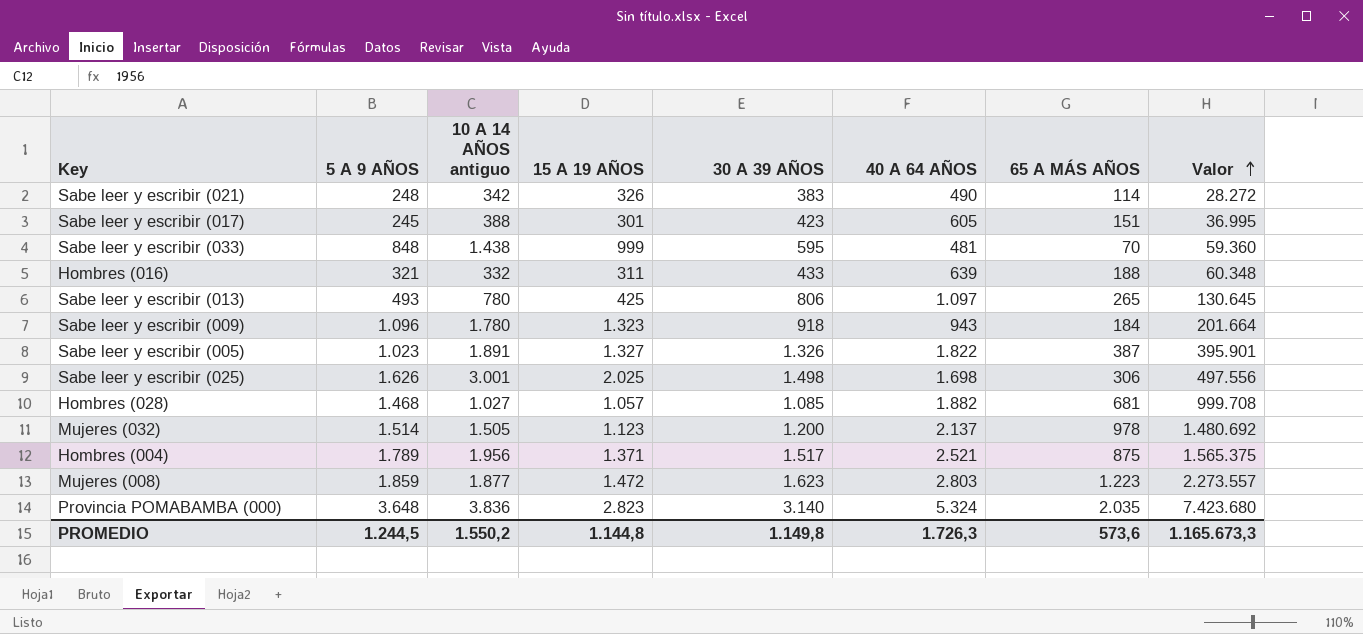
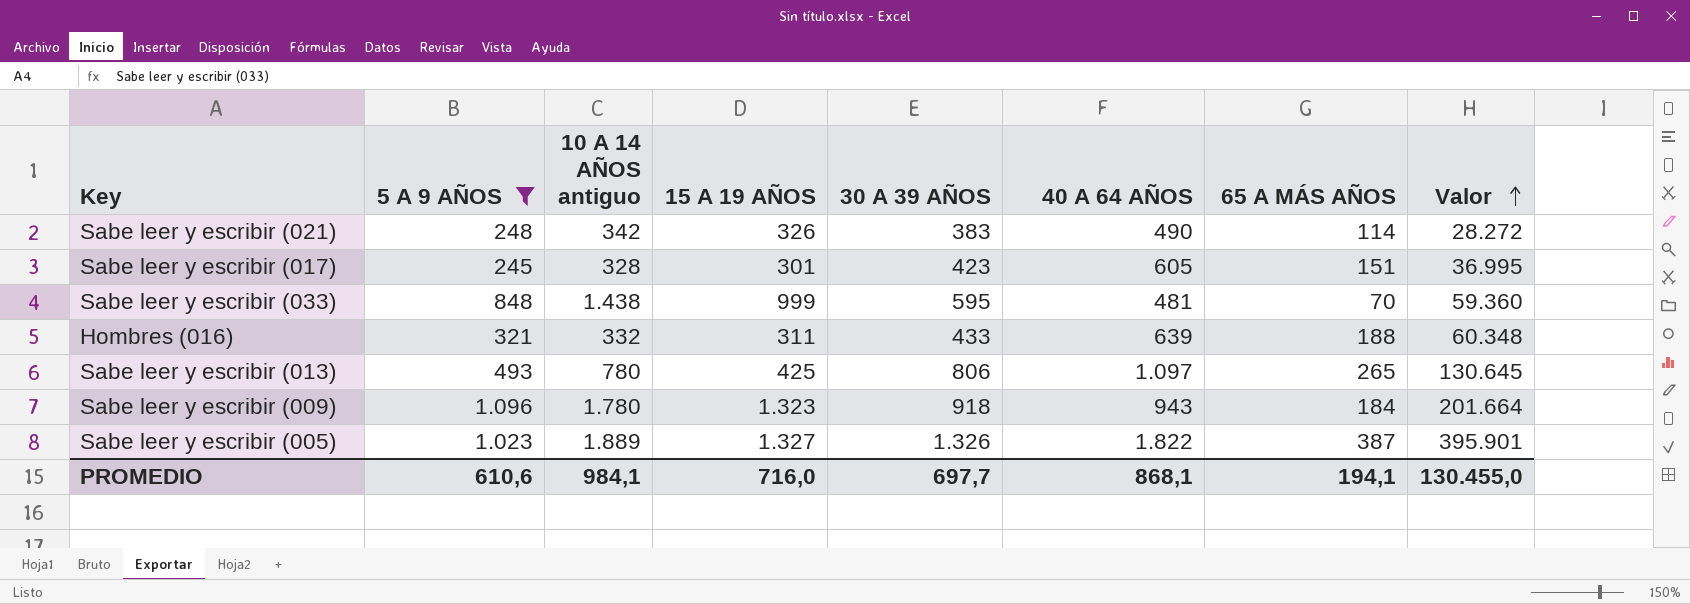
filter: none -> 5 A 9 AÑOS <= 1.096
Sabe leer y escribir (017) | 10 A 14 AÑOS antiguo: 388 -> 328
Sabe leer y escribir (005) | 10 A 14 AÑOS antiguo: 1.891 -> 1.889
PROMEDIO | 5 A 9 AÑOS: 1.244,5 -> 610,6
PROMEDIO | 10 A 14 AÑOS antiguo: 1.550,2 -> 984,1
PROMEDIO | 15 A 19 AÑOS: 1.144,8 -> 716,0
PROMEDIO | 30 A 39 AÑOS: 1.149,8 -> 697,7
PROMEDIO | 40 A 64 AÑOS: 1.726,3 -> 868,1
PROMEDIO | 65 A MÁS AÑOS: 573,6 -> 194,1
PROMEDIO | Valor: 1.165.673,3 -> 130.455,0

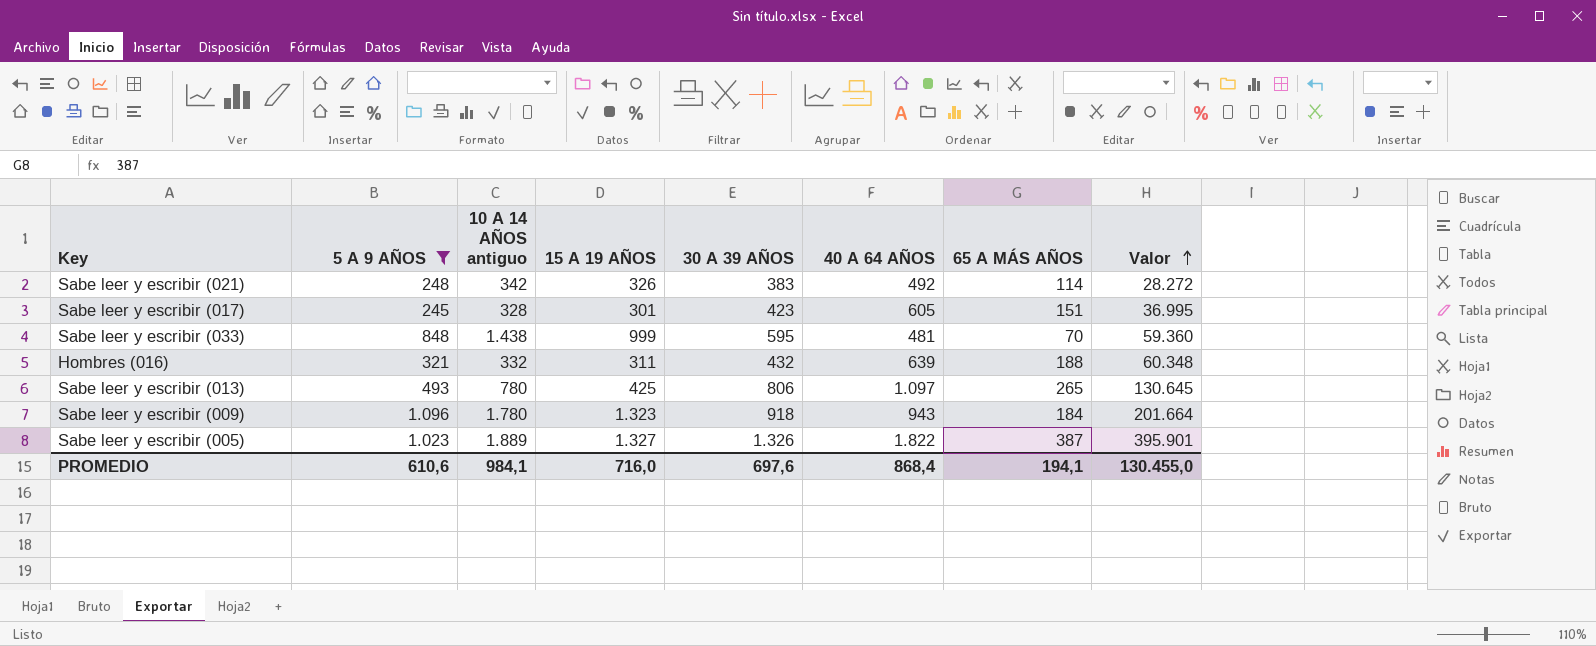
Sabe leer y escribir (021) | 40 A 64 AÑOS: 490 -> 492
Hombres (016) | 30 A 39 AÑOS: 433 -> 432
PROMEDIO | 30 A 39 AÑOS: 697,7 -> 697,6
PROMEDIO | 40 A 64 AÑOS: 868,1 -> 868,4

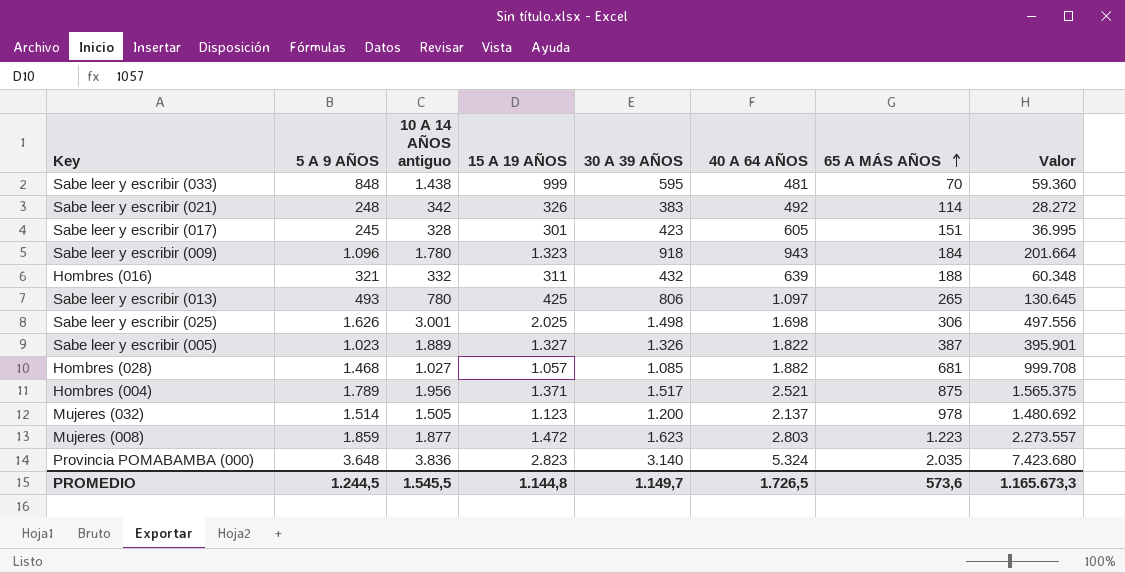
filter: 5 A 9 AÑOS <= 1.096 -> none
row order: Valor ascending -> 65 A MÁS AÑOS ascending
PROMEDIO | 5 A 9 AÑOS: 610,6 -> 1.244,5
PROMEDIO | 10 A 14 AÑOS antiguo: 984,1 -> 1.545,5
PROMEDIO | 15 A 19 AÑOS: 716,0 -> 1.144,8
PROMEDIO | 30 A 39 AÑOS: 697,6 -> 1.149,7
PROMEDIO | 40 A 64 AÑOS: 868,4 -> 1.726,5
PROMEDIO | 65 A MÁS AÑOS: 194,1 -> 573,6
PROMEDIO | Valor: 130.455,0 -> 1.165.673,3

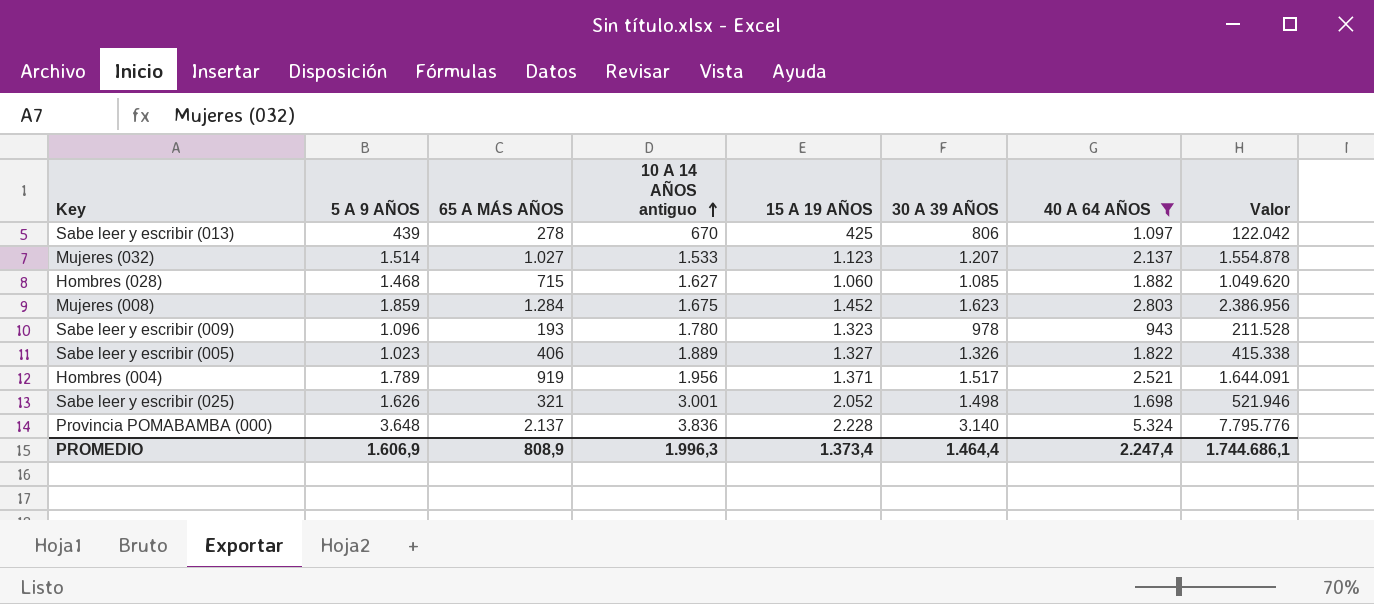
filter: none -> 40 A 64 AÑOS >= 943
row order: 65 A MÁS AÑOS ascending -> 10 A 14 AÑOS antiguo ascending
column 65 A MÁS AÑOS | position: 7 -> 3
Sabe leer y escribir (013) | 5 A 9 AÑOS: 493 -> 439
Sabe leer y escribir (013) | 65 A MÁS AÑOS: 265 -> 278
Sabe leer y escribir (013) | 10 A 14 AÑOS antiguo: 780 -> 670
Sabe leer y escribir (013) | Valor: 130.645 -> 122.042
Mujeres (032) | 65 A MÁS AÑOS: 978 -> 1.027
Mujeres (032) | 10 A 14 AÑOS antiguo: 1.505 -> 1.533
Mujeres (032) | 30 A 39 AÑOS: 1.200 -> 1.207
Mujeres (032) | Valor: 1.480.692 -> 1.554.878
Hombres (028) | 65 A MÁS AÑOS: 681 -> 715
Hombres (028) | 10 A 14 AÑOS antiguo: 1.027 -> 1.627
Hombres (028) | 15 A 19 AÑOS: 1.057 -> 1.060
Hombres (028) | Valor: 999.708 -> 1.049.620
Mujeres (008) | 65 A MÁS AÑOS: 1.223 -> 1.284
Mujeres (008) | 10 A 14 AÑOS antiguo: 1.877 -> 1.675
Mujeres (008) | 15 A 19 AÑOS: 1.472 -> 1.452
Mujeres (008) | Valor: 2.273.557 -> 2.386.956
Sabe leer y escribir (009) | 65 A MÁS AÑOS: 184 -> 193
Sabe leer y escribir (009) | 30 A 39 AÑOS: 918 -> 978
Sabe leer y escribir (009) | Valor: 201.664 -> 211.528
Sabe leer y escribir (005) | 65 A MÁS AÑOS: 387 -> 406
Sabe leer y escribir (005) | Valor: 395.901 -> 415.338
Hombres (004) | 65 A MÁS AÑOS: 875 -> 919
Hombres (004) | Valor: 1.565.375 -> 1.644.091
Sabe leer y escribir (025) | 65 A MÁS AÑOS: 306 -> 321
Sabe leer y escribir (025) | 15 A 19 AÑOS: 2.025 -> 2.052
Sabe leer y escribir (025) | Valor: 497.556 -> 521.946
Provincia POMABAMBA (000) | 65 A MÁS AÑOS: 2.035 -> 2.137
Provincia POMABAMBA (000) | 15 A 19 AÑOS: 2.823 -> 2.228
Provincia POMABAMBA (000) | Valor: 7.423.680 -> 7.795.776
PROMEDIO | 5 A 9 AÑOS: 1.244,5 -> 1.606,9
PROMEDIO | 65 A MÁS AÑOS: 573,6 -> 808,9
PROMEDIO | 10 A 14 AÑOS antiguo: 1.545,5 -> 1.996,3
PROMEDIO | 15 A 19 AÑOS: 1.144,8 -> 1.373,4
PROMEDIO | 30 A 39 AÑOS: 1.149,7 -> 1.464,4
PROMEDIO | 40 A 64 AÑOS: 1.726,5 -> 2.247,4
PROMEDIO | Valor: 1.165.673,3 -> 1.744.686,1

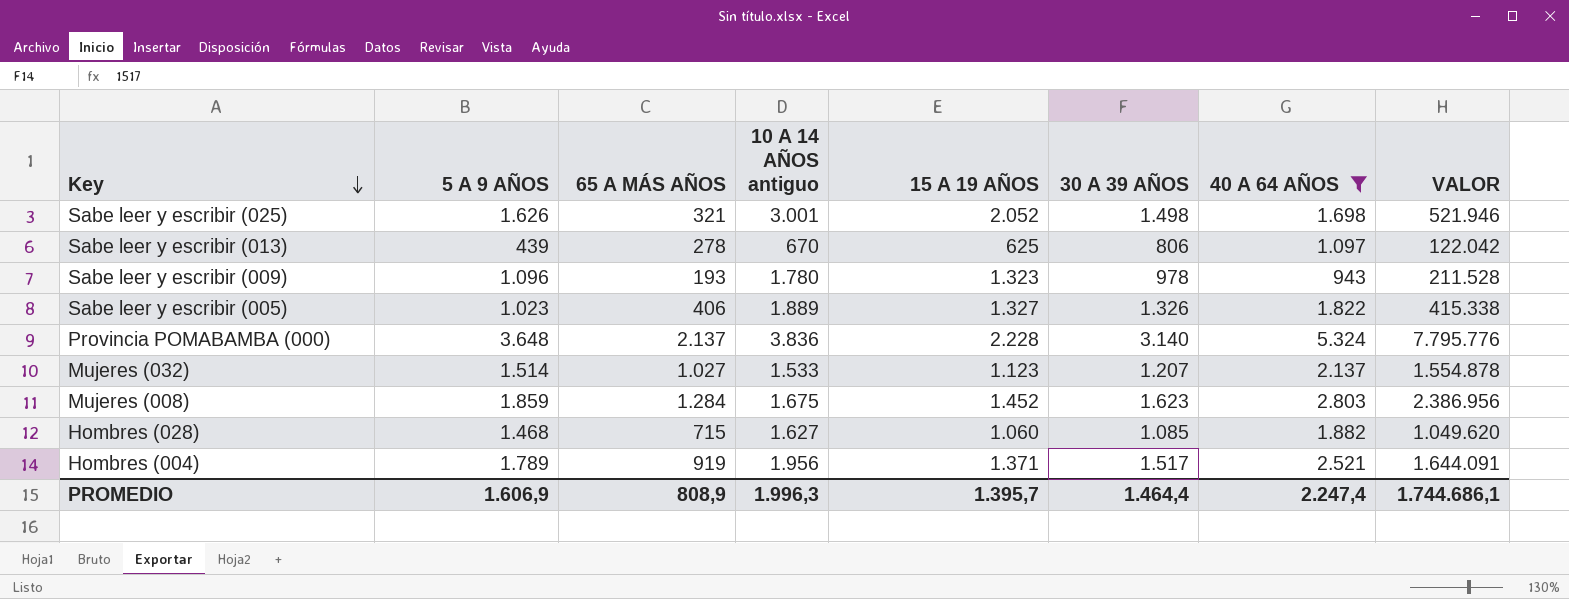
row order: 10 A 14 AÑOS antiguo ascending -> Key descending
column name: Valor -> VALOR
Sabe leer y escribir (013) | 15 A 19 AÑOS: 425 -> 625
PROMEDIO | 15 A 19 AÑOS: 1.373,4 -> 1.395,7

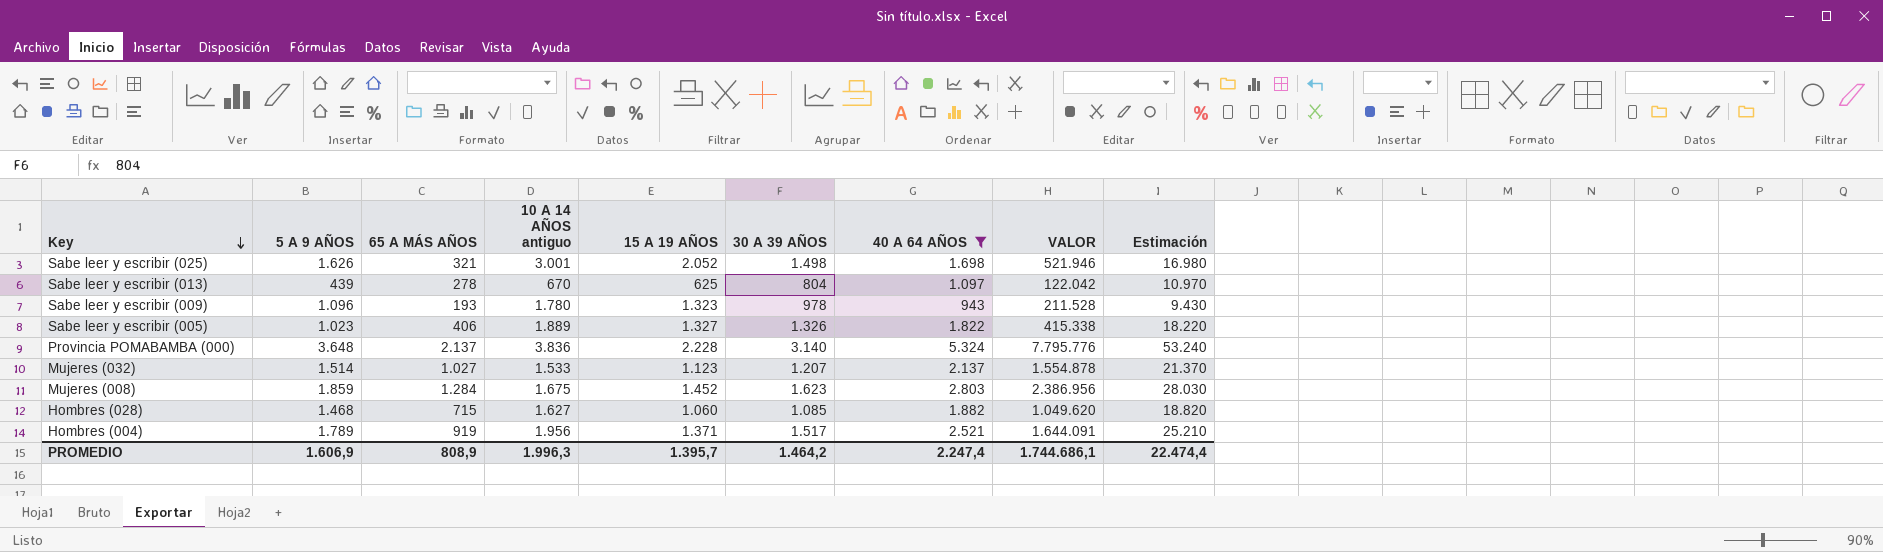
column Estimación | formula: none -> [40 A 64 AÑOS] * 10
Sabe leer y escribir (013) | 30 A 39 AÑOS: 806 -> 804
PROMEDIO | 30 A 39 AÑOS: 1.464,4 -> 1.464,2

